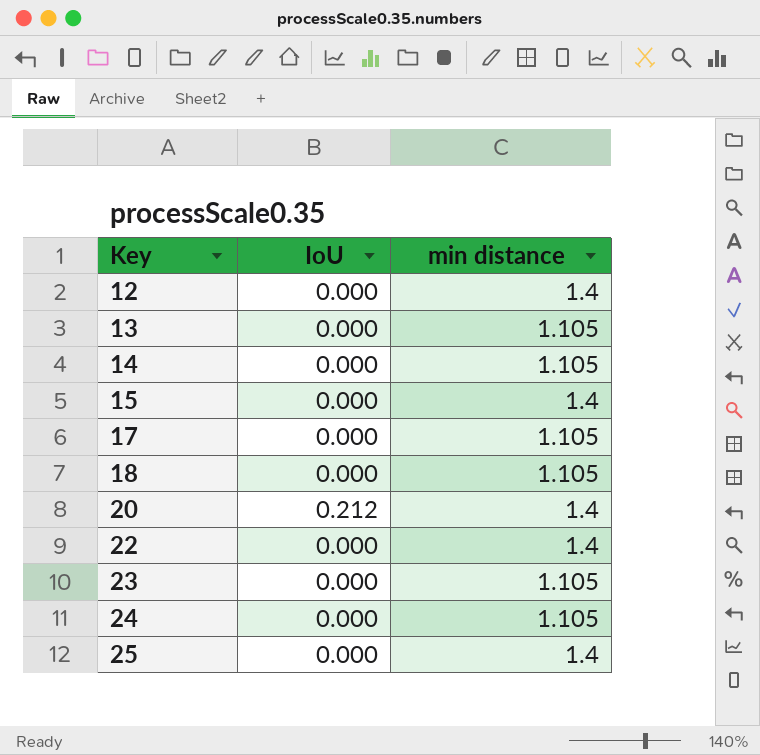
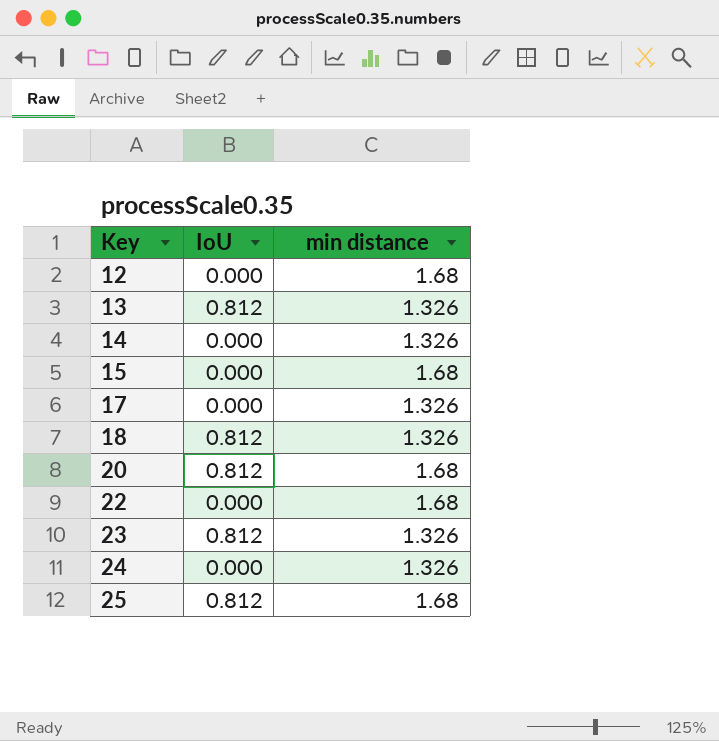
12 | min distance: 1.4 -> 1.68
13 | IoU: 0.000 -> 0.812
13 | min distance: 1.105 -> 1.326
14 | min distance: 1.105 -> 1.326
15 | min distance: 1.4 -> 1.68
17 | min distance: 1.105 -> 1.326
18 | IoU: 0.000 -> 0.812
18 | min distance: 1.105 -> 1.326
20 | IoU: 0.212 -> 0.812
20 | min distance: 1.4 -> 1.68
22 | min distance: 1.4 -> 1.68
23 | IoU: 0.000 -> 0.812
23 | min distance: 1.105 -> 1.326
24 | min distance: 1.105 -> 1.326
25 | IoU: 0.000 -> 0.812
25 | min distance: 1.4 -> 1.68

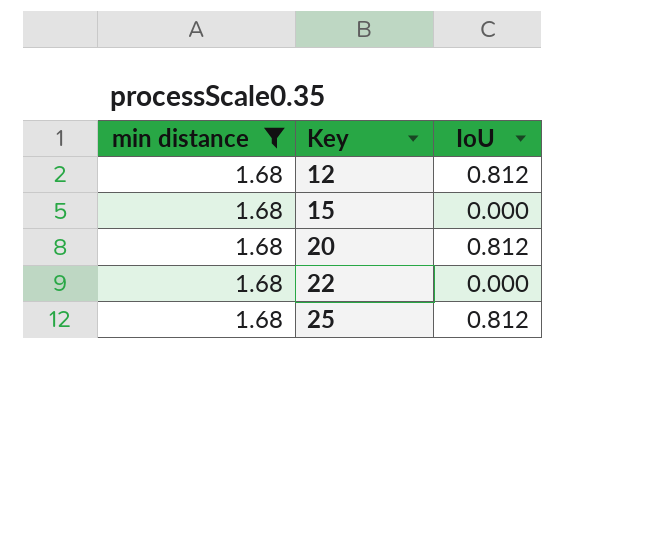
filter: none -> min distance = 1.68
column min distance | position: 3 -> 1
12 | IoU: 0.000 -> 0.812

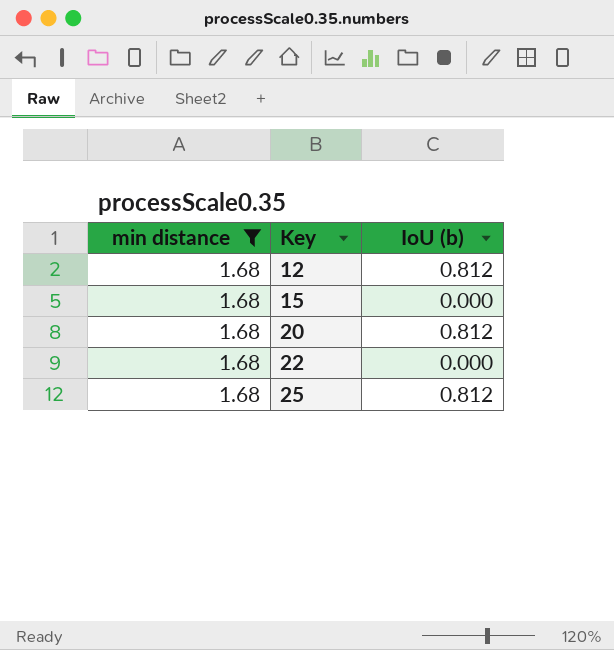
column name: IoU -> IoU (b)

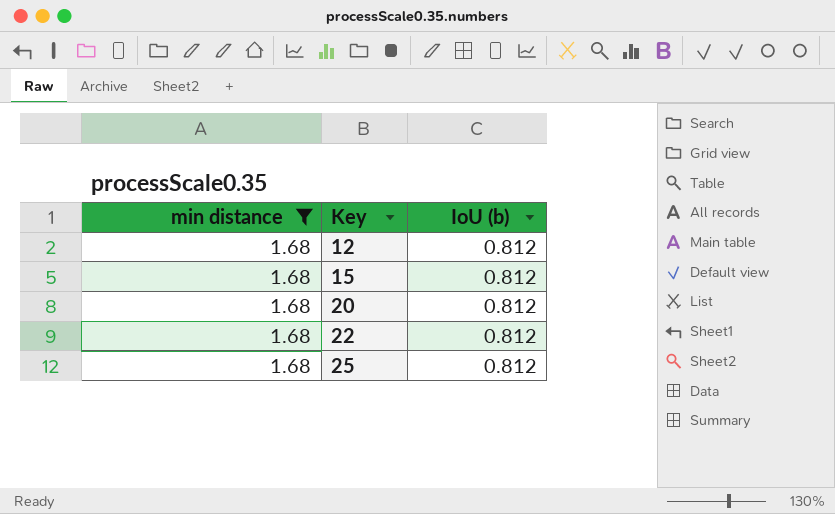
15 | IoU (b): 0.000 -> 0.812
22 | IoU (b): 0.000 -> 0.812

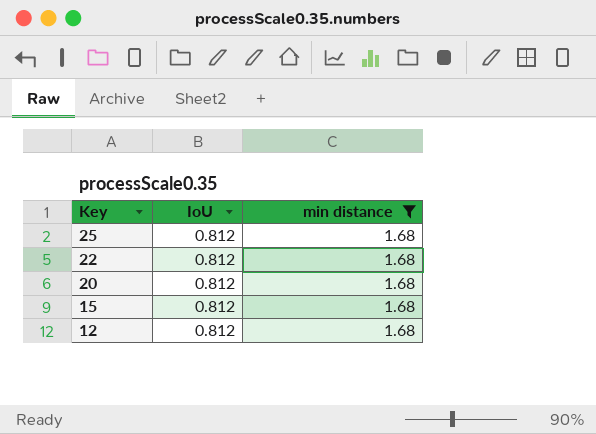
row order: Key ascending -> Key descending
column name: IoU (b) -> IoU
column min distance | position: 1 -> 3

